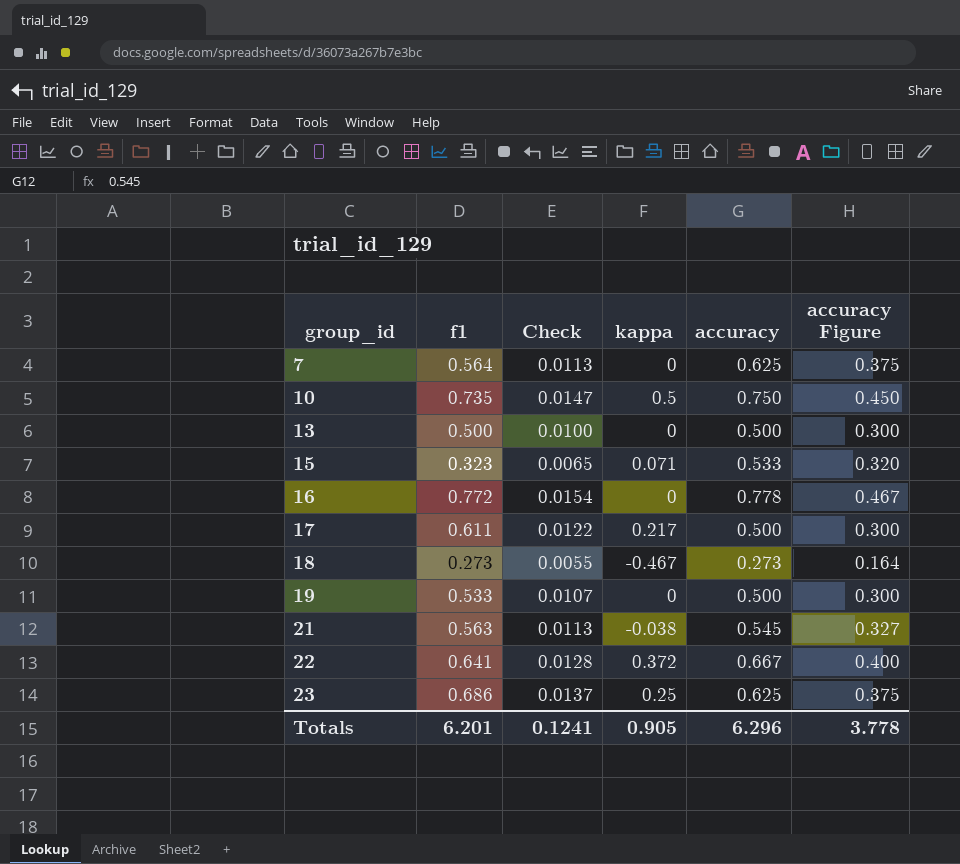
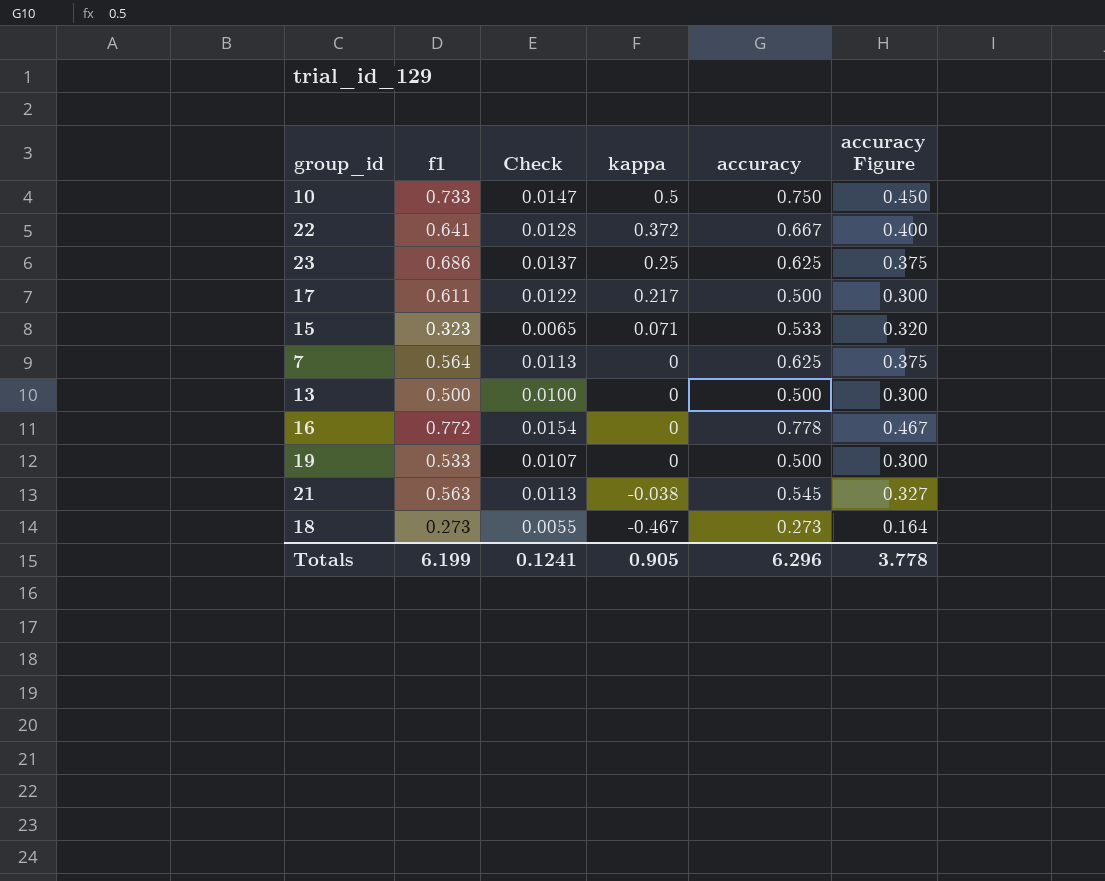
row order: group_id ascending -> kappa descending
10 | f1: 0.735 -> 0.733
Totals | f1: 6.201 -> 6.199

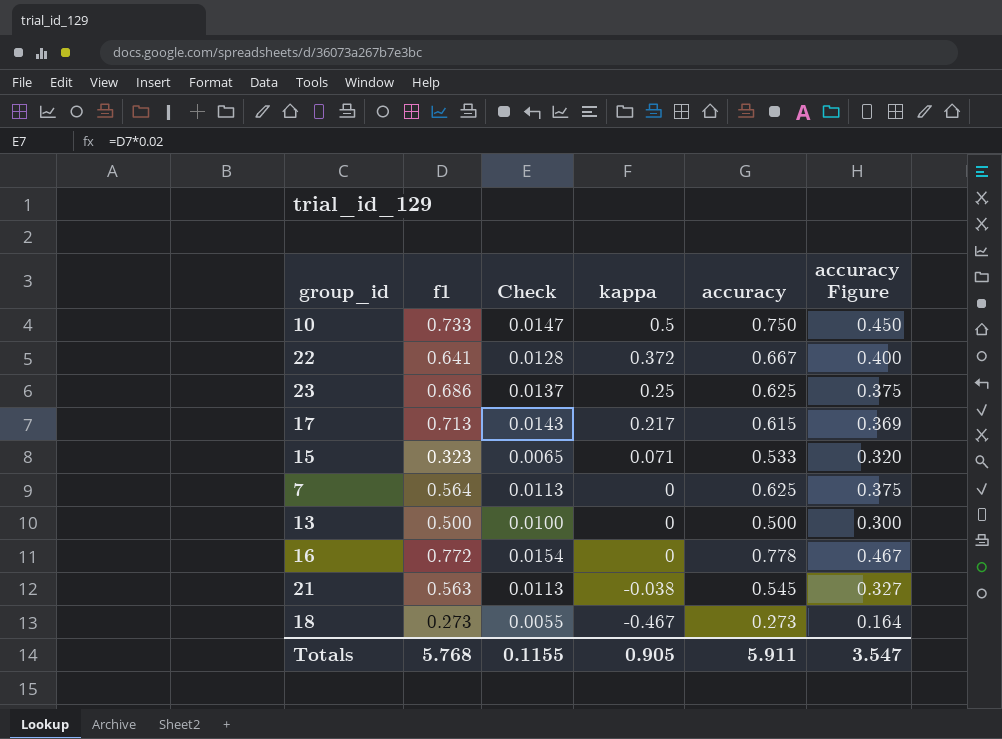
row 19: 0.533 | 0.0107 | 0 | 0.500 | 0.300 -> none
17 | f1: 0.611 -> 0.713
17 | Check: 0.0122 -> 0.0143
17 | accuracy: 0.500 -> 0.615
17 | accuracy Figure: 0.300 -> 0.369
Totals | f1: 6.199 -> 5.768
Totals | Check: 0.1241 -> 0.1155
Totals | accuracy: 6.296 -> 5.911
Totals | accuracy Figure: 3.778 -> 3.547

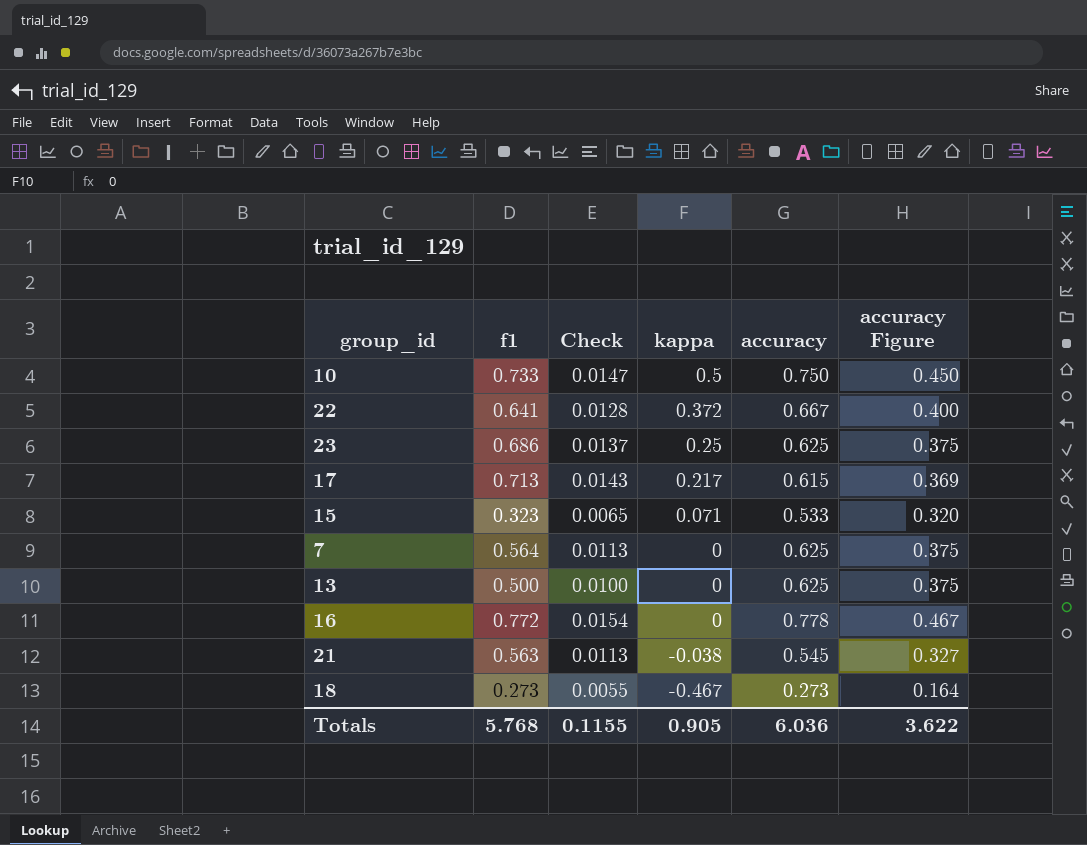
13 | accuracy: 0.500 -> 0.625
13 | accuracy Figure: 0.300 -> 0.375
Totals | accuracy: 5.911 -> 6.036
Totals | accuracy Figure: 3.547 -> 3.622

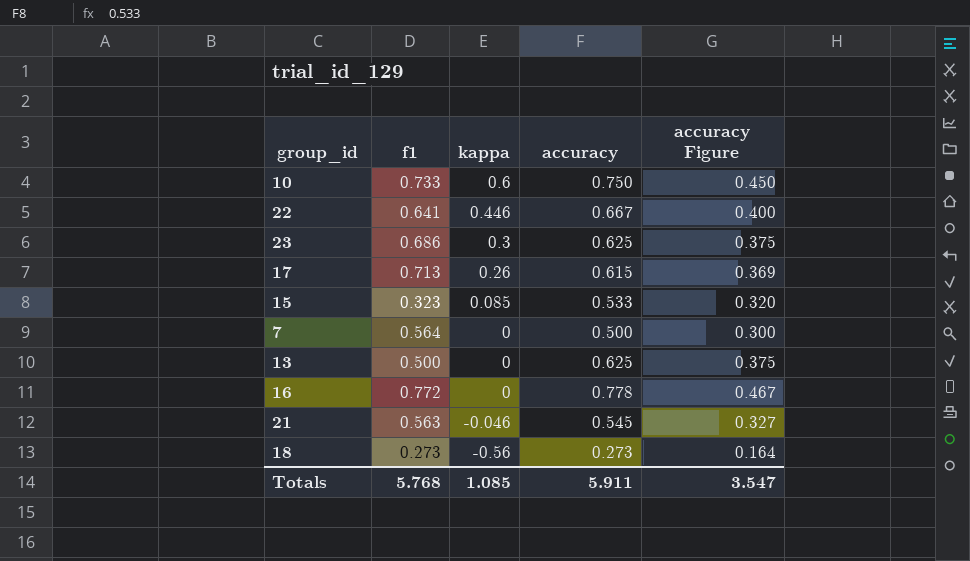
column Check | formula: [f1] * 0.02 -> none
10 | kappa: 0.5 -> 0.6
22 | kappa: 0.372 -> 0.446
23 | kappa: 0.25 -> 0.3
17 | kappa: 0.217 -> 0.26
15 | kappa: 0.071 -> 0.085
7 | accuracy: 0.625 -> 0.500
7 | accuracy Figure: 0.375 -> 0.300
21 | kappa: -0.038 -> -0.046
18 | kappa: -0.467 -> -0.56
Totals | kappa: 0.905 -> 1.085
Totals | accuracy: 6.036 -> 5.911
Totals | accuracy Figure: 3.622 -> 3.547

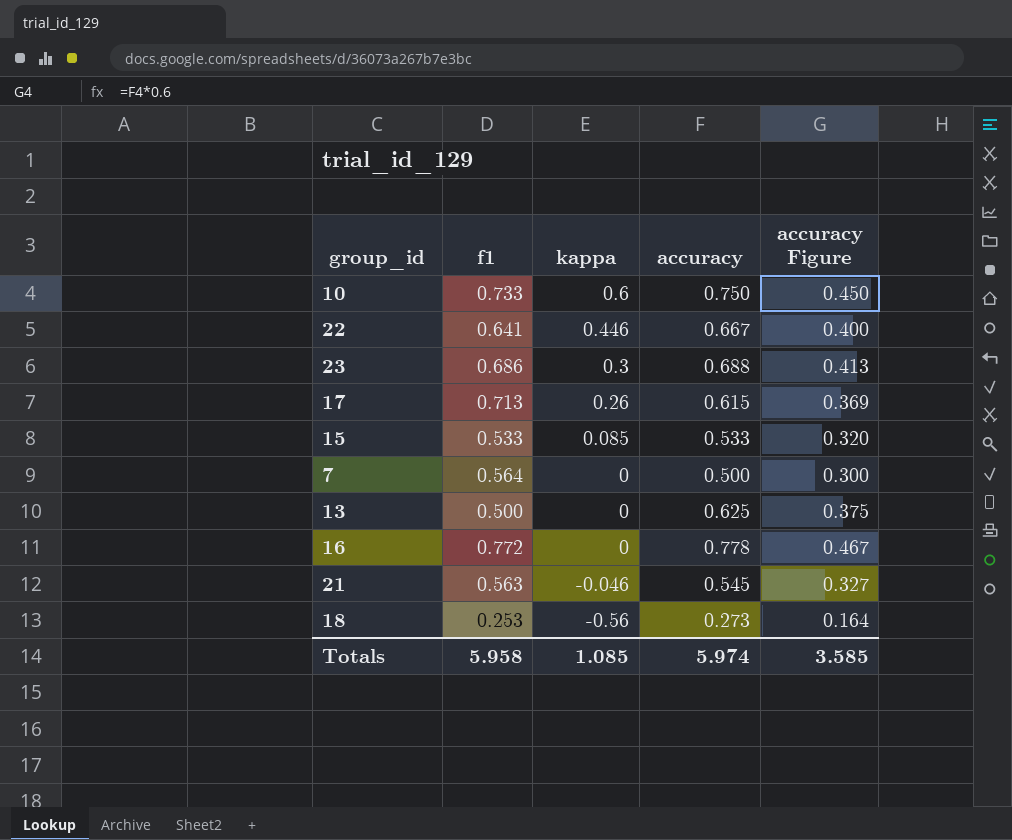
23 | accuracy: 0.625 -> 0.688
23 | accuracy Figure: 0.375 -> 0.413
15 | f1: 0.323 -> 0.533
18 | f1: 0.273 -> 0.253
Totals | f1: 5.768 -> 5.958
Totals | accuracy: 5.911 -> 5.974
Totals | accuracy Figure: 3.547 -> 3.585

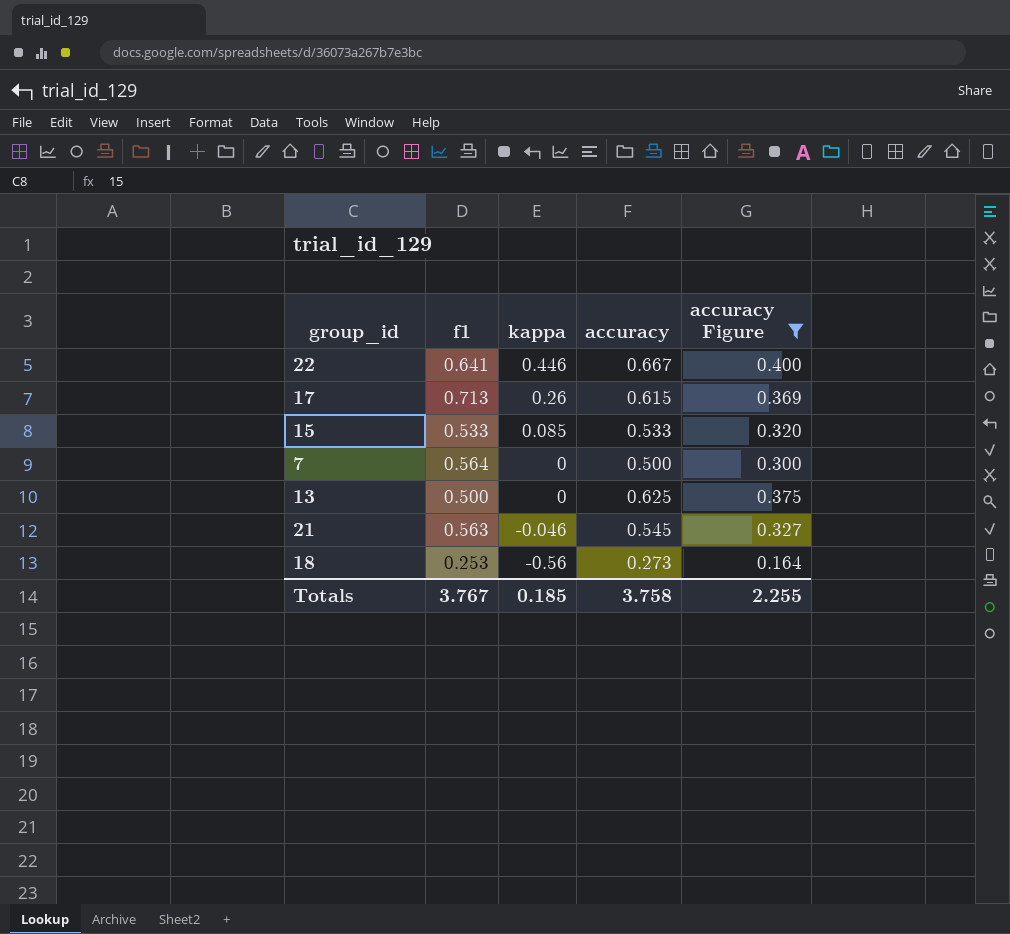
filter: none -> accuracy Figure <= 0.400
Totals | f1: 5.958 -> 3.767
Totals | kappa: 1.085 -> 0.185
Totals | accuracy: 5.974 -> 3.758
Totals | accuracy Figure: 3.585 -> 2.255

